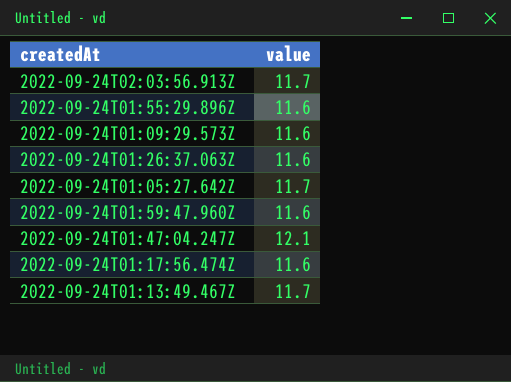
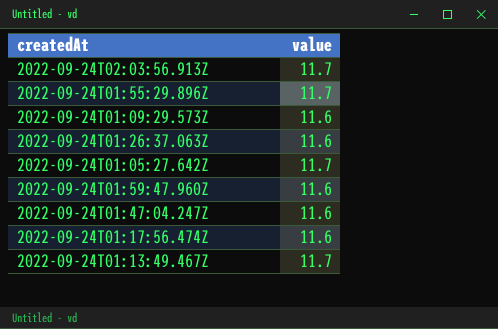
2022-09-24T01:55:29.896Z | value: 11.6 -> 11.7
2022-09-24T01:47:04.247Z | value: 12.1 -> 11.6

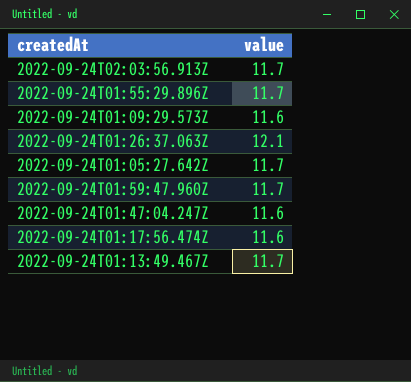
2022-09-24T01:26:37.063Z | value: 11.6 -> 12.1
2022-09-24T01:59:47.960Z | value: 11.6 -> 11.7

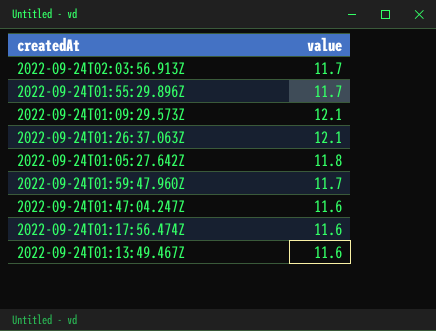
2022-09-24T01:09:29.573Z | value: 11.6 -> 12.1
2022-09-24T01:05:27.642Z | value: 11.7 -> 11.8
2022-09-24T01:13:49.467Z | value: 11.7 -> 11.6

